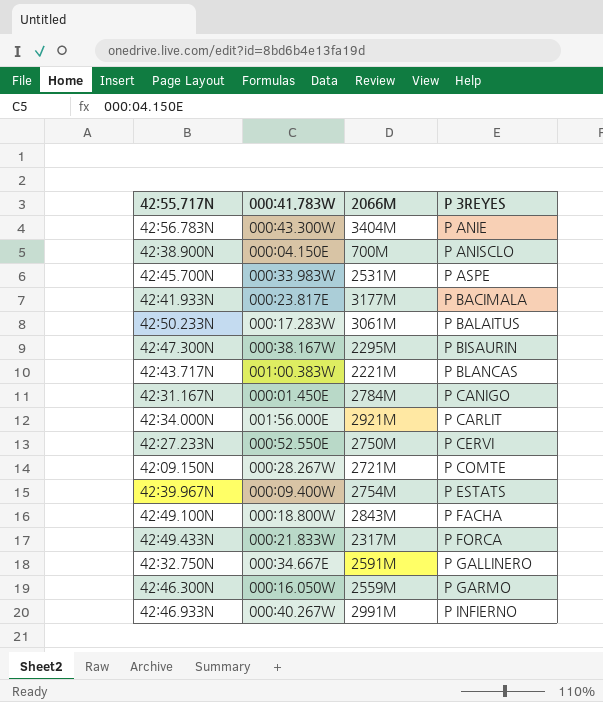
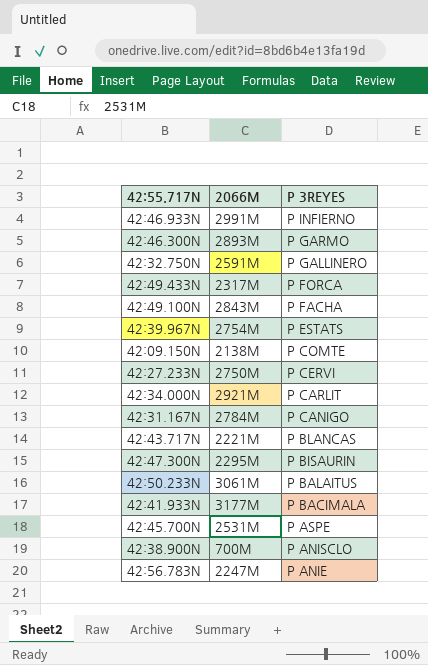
row order: P 3REYES ascending -> P 3REYES descending
column 000:41.783W | position: 2 -> none
42:46.300N | 2066M: 2559M -> 2893M
42:09.150N | 2066M: 2721M -> 2138M
42:56.783N | 2066M: 3404M -> 2247M

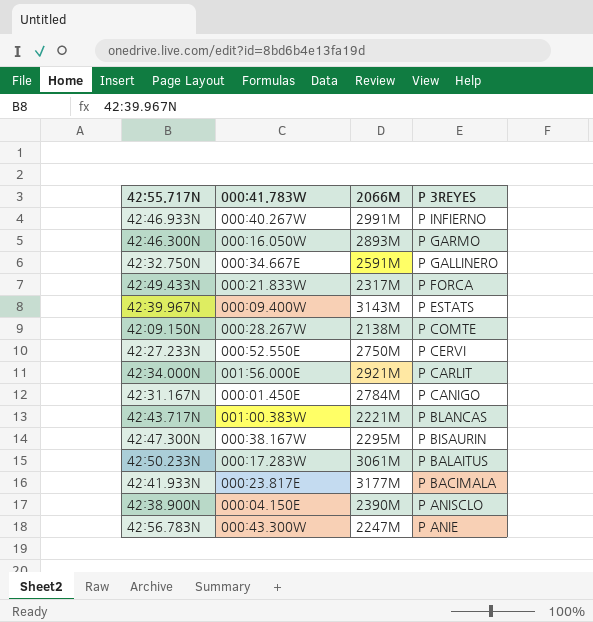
column 000:41.783W | position: none -> 2
row 42:49.100N: 2843M | P FACHA -> none
row 42:45.700N: 2531M | P ASPE -> none
42:39.967N | 2066M: 2754M -> 3143M
42:38.900N | 2066M: 700M -> 2390M

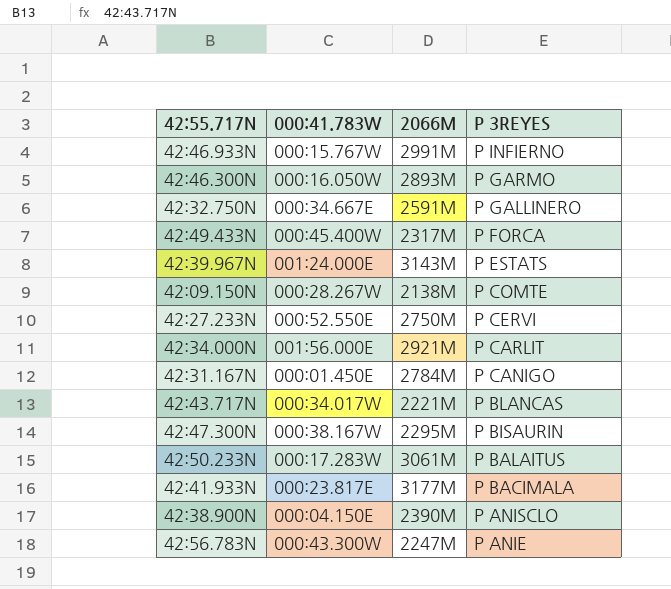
42:46.933N | 000:41.783W: 000:40.267W -> 000:15.767W
42:49.433N | 000:41.783W: 000:21.833W -> 000:45.400W
42:39.967N | 000:41.783W: 000:09.400W -> 001:24.000E
42:43.717N | 000:41.783W: 001:00.383W -> 000:34.017W

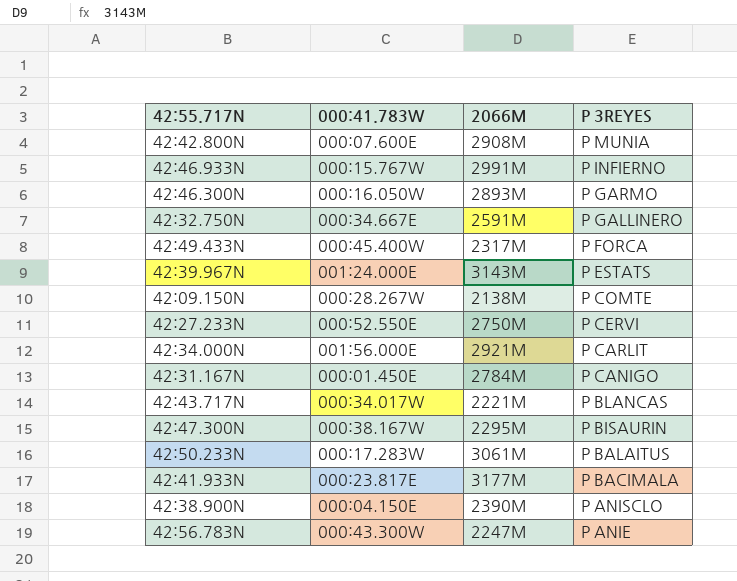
row 42:42.800N: none -> 000:07.600E | 2908M | P MUNIA

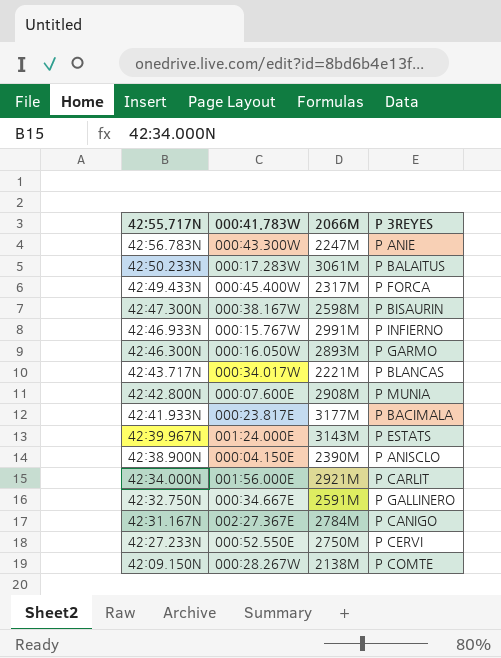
row order: P 3REYES descending -> 42:55.717N descending
42:47.300N | 2066M: 2295M -> 2598M
42:31.167N | 000:41.783W: 000:01.450E -> 002:27.367E

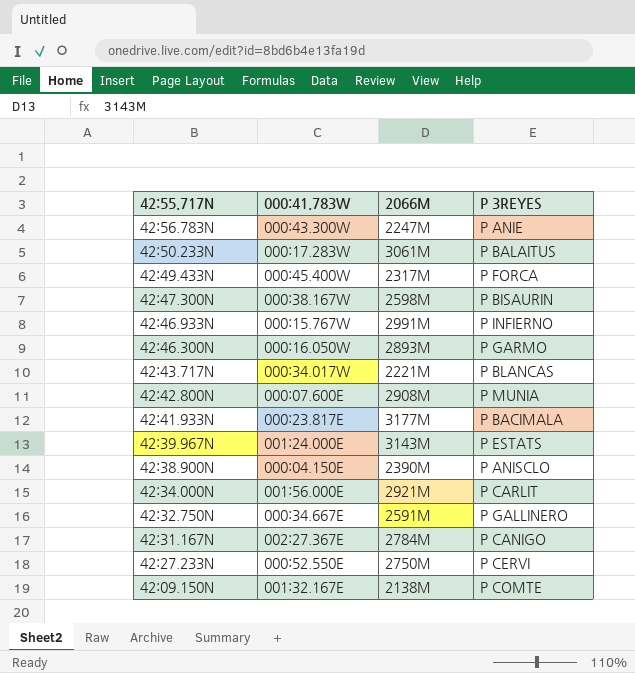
42:09.150N | 000:41.783W: 000:28.267W -> 001:32.167E

